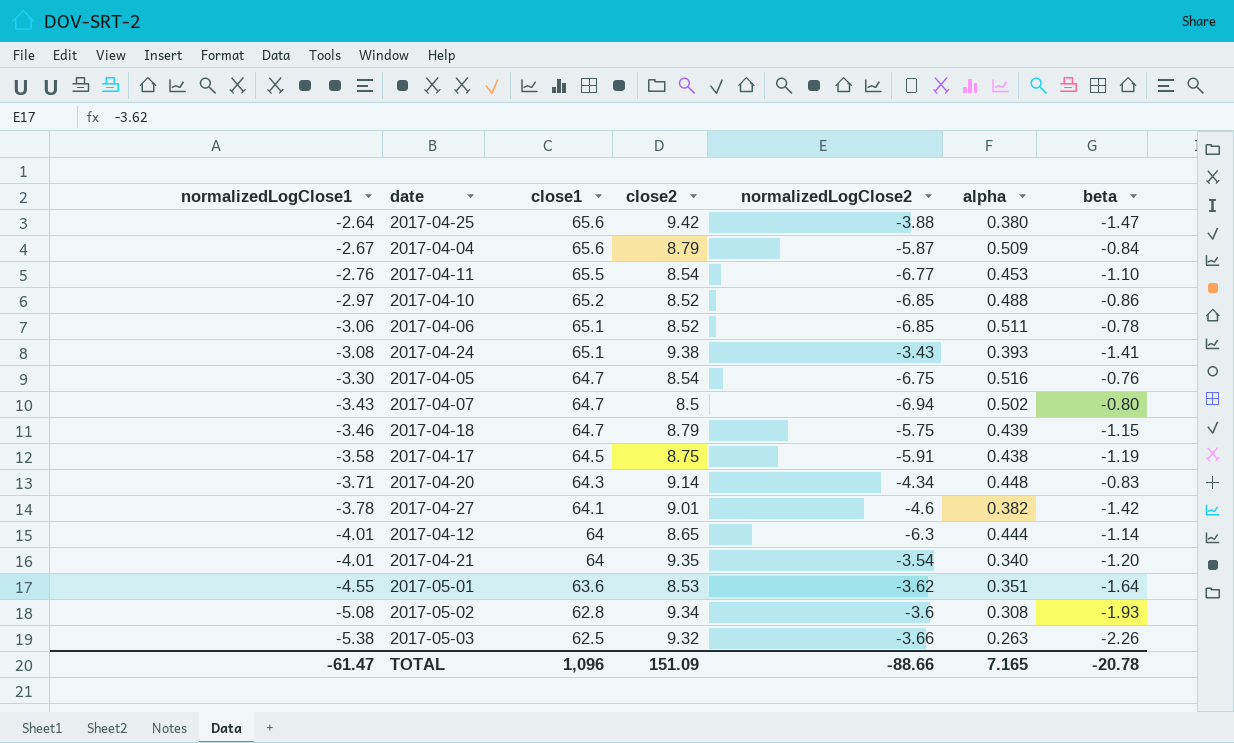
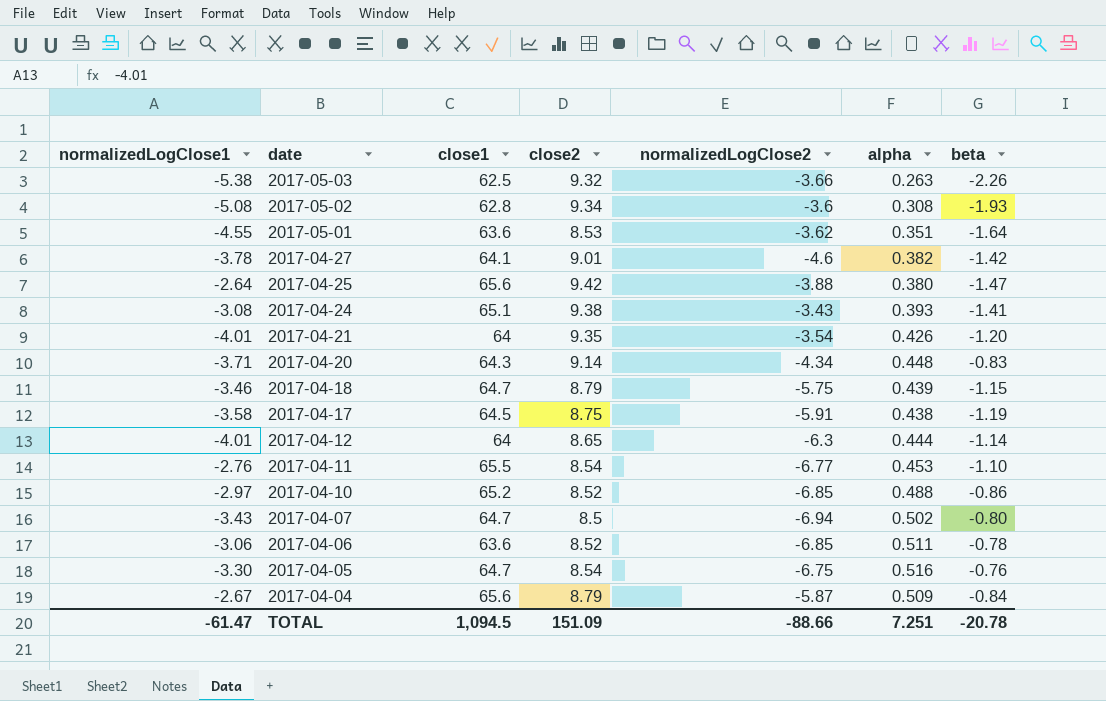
row order: normalizedLogClose1 descending -> date descending
2017-04-21 | alpha: 0.340 -> 0.426
2017-04-06 | close1: 65.1 -> 63.6
TOTAL | close1: 1,096 -> 1,094.5
TOTAL | alpha: 7.165 -> 7.251

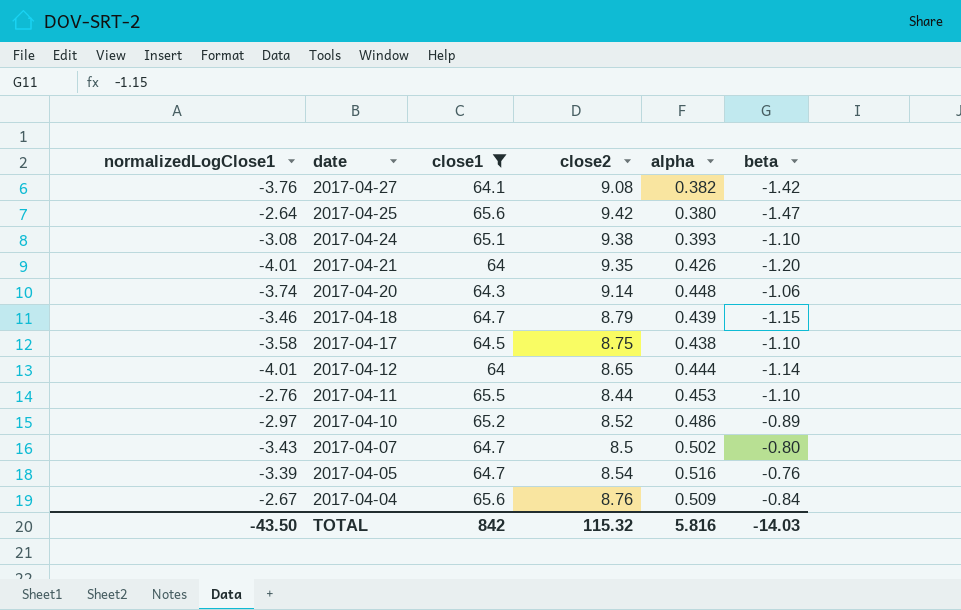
filter: none -> close1 >= 64
column normalizedLogClose2 | position: 5 -> none
2017-04-27 | normalizedLogClose1: -3.78 -> -3.76
2017-04-27 | close2: 9.01 -> 9.08
2017-04-24 | beta: -1.41 -> -1.10
2017-04-20 | normalizedLogClose1: -3.71 -> -3.74
2017-04-20 | beta: -0.83 -> -1.06
2017-04-17 | beta: -1.19 -> -1.10
2017-04-11 | close2: 8.54 -> 8.44
2017-04-10 | alpha: 0.488 -> 0.486
2017-04-10 | beta: -0.86 -> -0.89
2017-04-05 | normalizedLogClose1: -3.30 -> -3.39
2017-04-04 | close2: 8.79 -> 8.76
TOTAL | normalizedLogClose1: -61.47 -> -43.50
TOTAL | close1: 1,094.5 -> 842
TOTAL | close2: 151.09 -> 115.32
TOTAL | alpha: 7.251 -> 5.816
TOTAL | beta: -20.78 -> -14.03

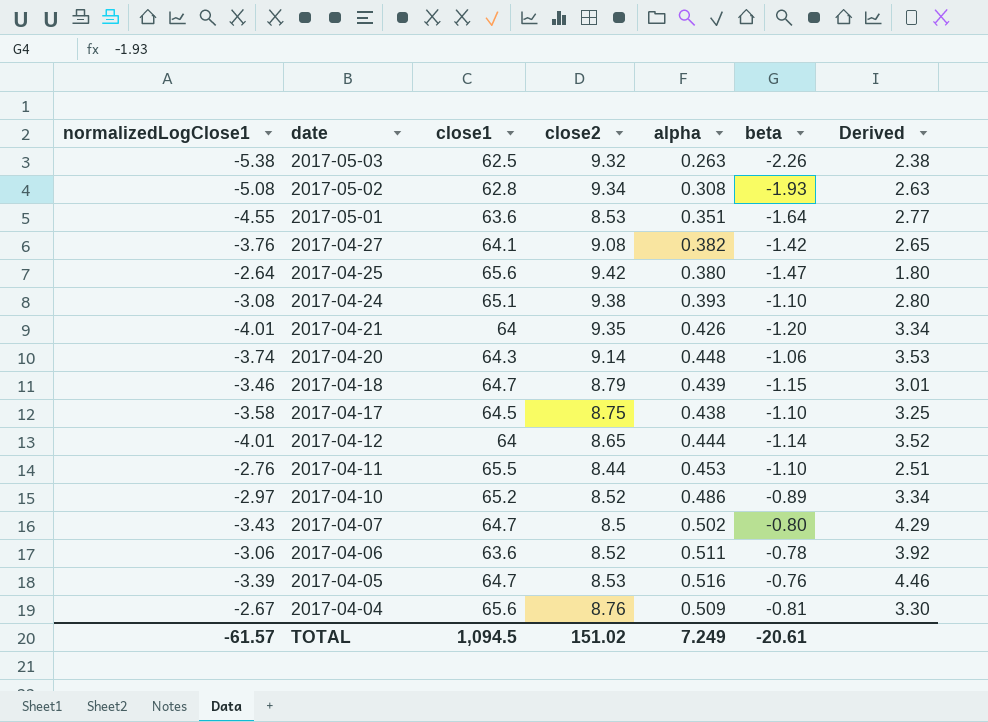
filter: close1 >= 64 -> none
column Derived | formula: none -> [normalizedLogClose1] / [beta]
2017-04-05 | close2: 8.54 -> 8.53
2017-04-04 | beta: -0.84 -> -0.81
TOTAL | normalizedLogClose1: -43.50 -> -61.57
TOTAL | close1: 842 -> 1,094.5
TOTAL | close2: 115.32 -> 151.02
TOTAL | alpha: 5.816 -> 7.249
TOTAL | beta: -14.03 -> -20.61

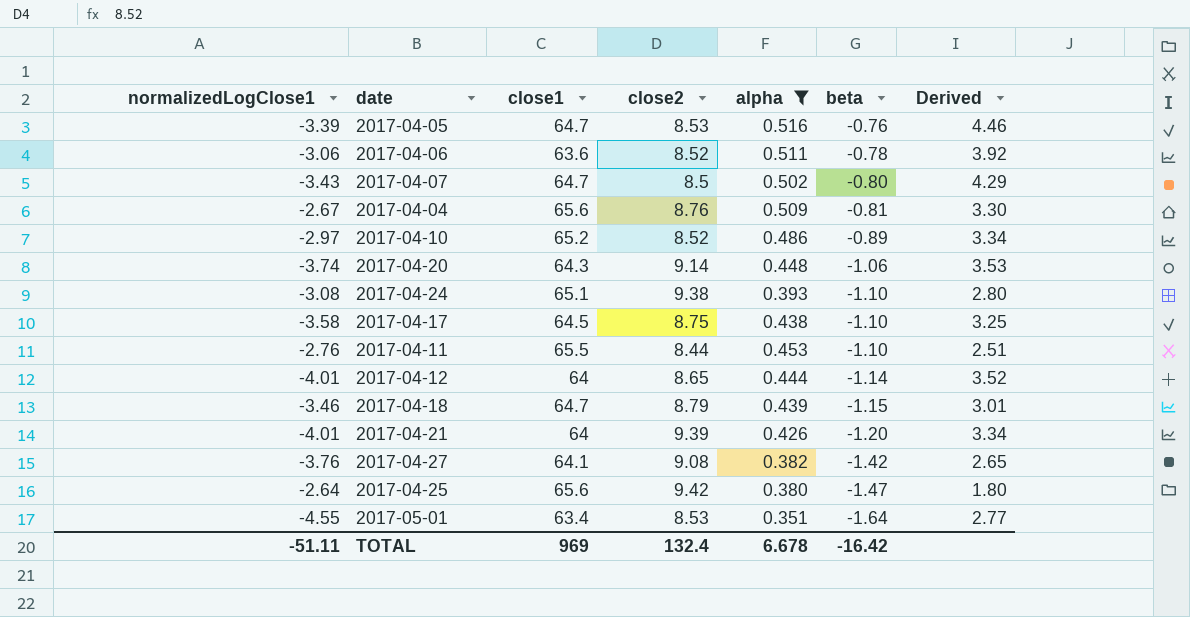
filter: none -> alpha >= 0.351
row order: date descending -> beta descending
2017-04-21 | close2: 9.35 -> 9.39
2017-05-01 | close1: 63.6 -> 63.4
TOTAL | normalizedLogClose1: -61.57 -> -51.11
TOTAL | close1: 1,094.5 -> 969
TOTAL | close2: 151.02 -> 132.4
TOTAL | alpha: 7.249 -> 6.678
TOTAL | beta: -20.61 -> -16.42

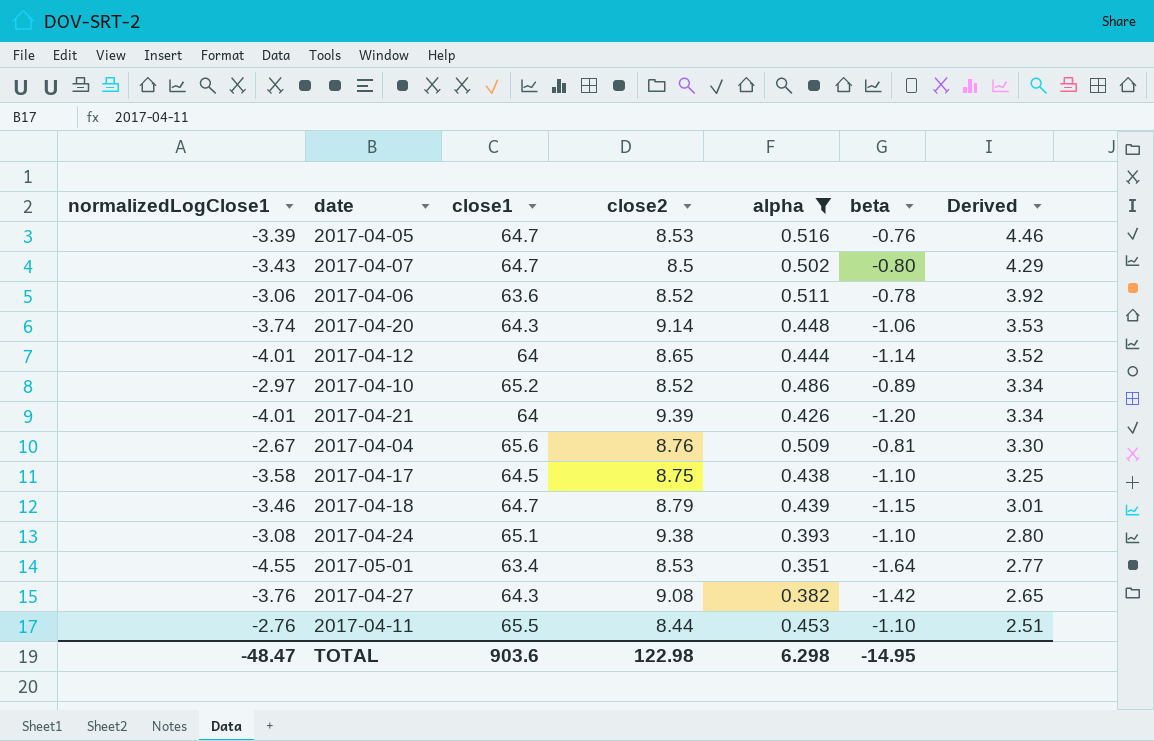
row order: beta descending -> Derived descending
row 2017-04-25: -2.64 | 65.6 | 9.42 | 0.380 | -1.47 | 1.80 -> none
2017-04-27 | close1: 64.1 -> 64.3
TOTAL | normalizedLogClose1: -51.11 -> -48.47
TOTAL | close1: 969 -> 903.6
TOTAL | close2: 132.4 -> 122.98
TOTAL | alpha: 6.678 -> 6.298
TOTAL | beta: -16.42 -> -14.95

